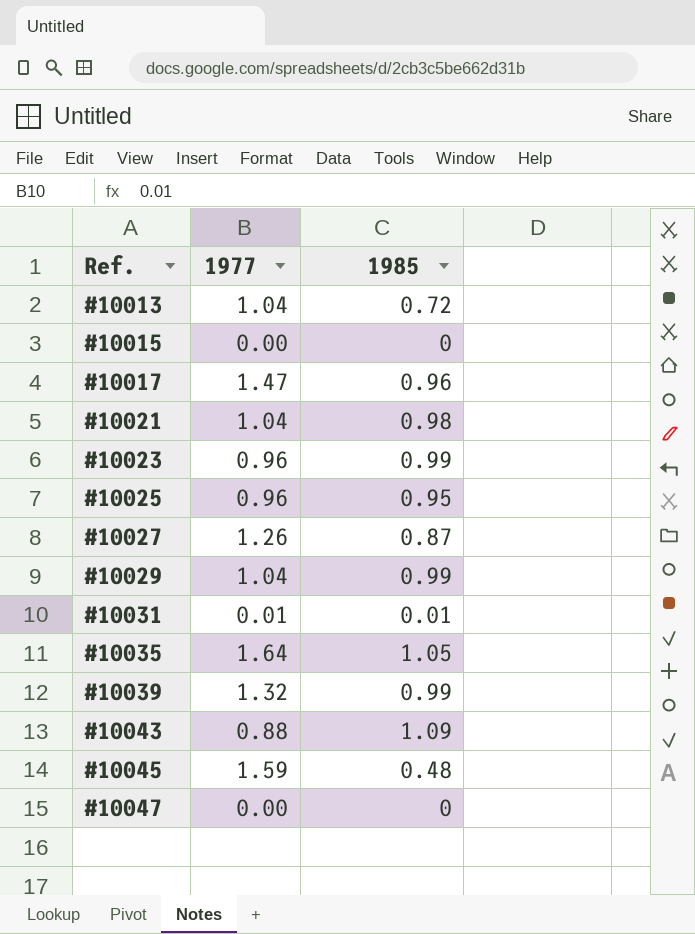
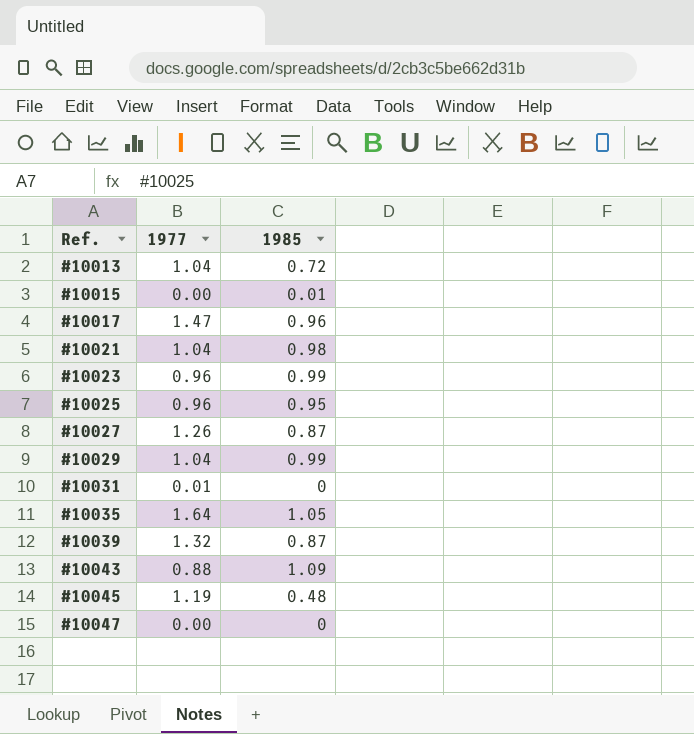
#10015 | 1985: 0 -> 0.01
#10031 | 1985: 0.01 -> 0
#10039 | 1985: 0.99 -> 0.87
#10045 | 1977: 1.59 -> 1.19

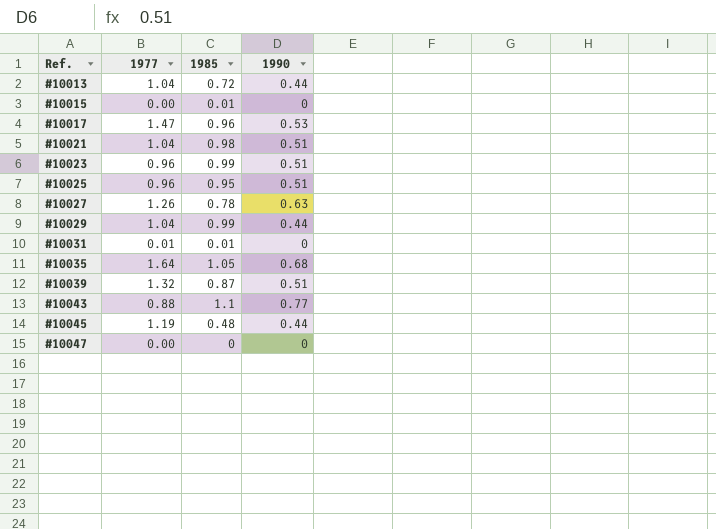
column 1990 | position: none -> 4
#10027 | 1985: 0.87 -> 0.78
#10031 | 1985: 0 -> 0.01
#10043 | 1985: 1.09 -> 1.1

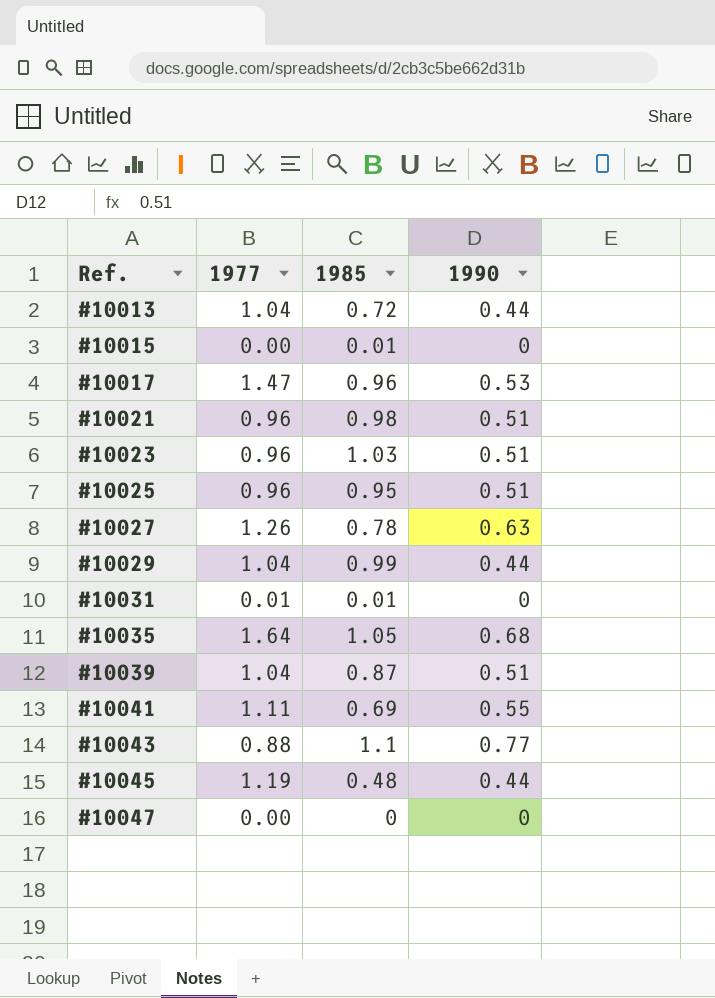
#10021 | 1977: 1.04 -> 0.96
#10023 | 1985: 0.99 -> 1.03
#10039 | 1977: 1.32 -> 1.04
row #10041: none -> 1.11 | 0.69 | 0.55

